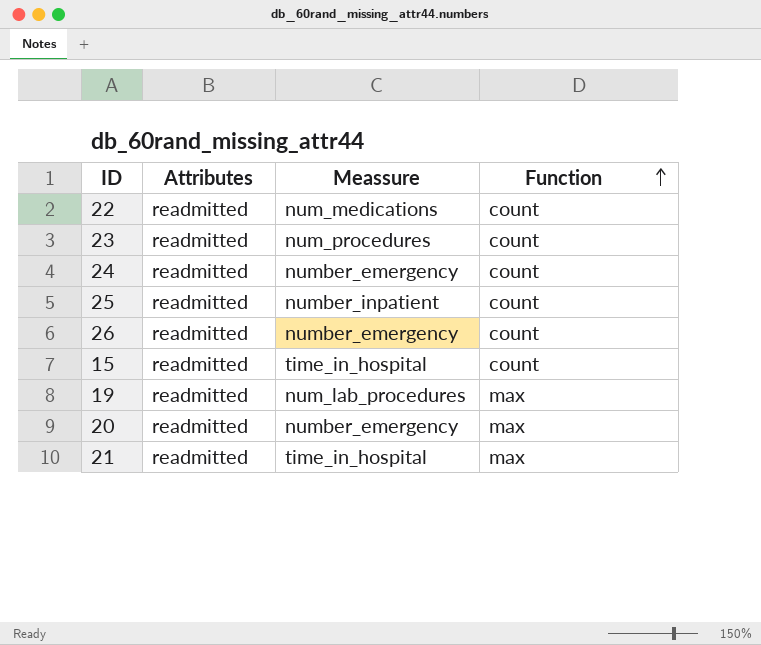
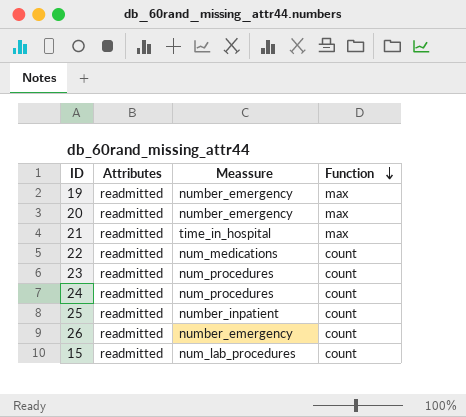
row order: Function ascending -> Function descending
19 | Meassure: num_lab_procedures -> number_emergency
24 | Meassure: number_emergency -> num_procedures
15 | Meassure: time_in_hospital -> num_lab_procedures

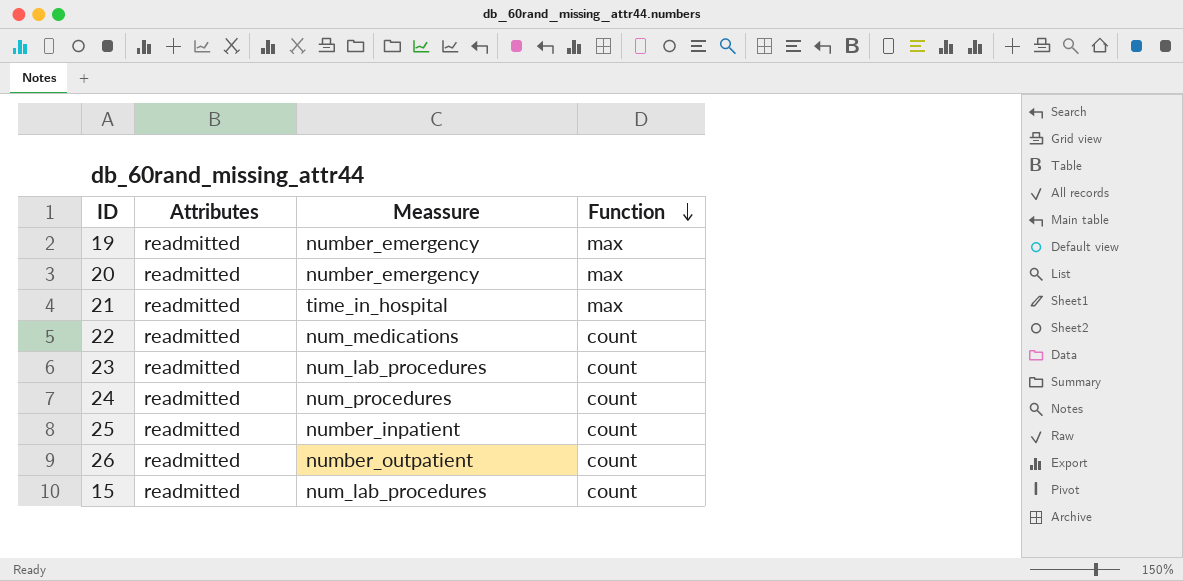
23 | Meassure: num_procedures -> num_lab_procedures
26 | Meassure: number_emergency -> number_outpatient

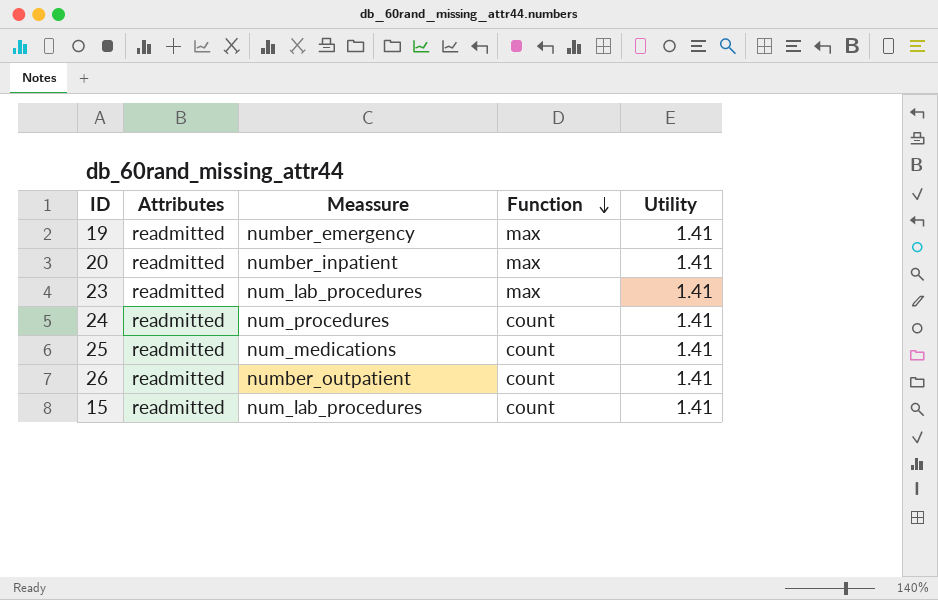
column Utility | position: none -> 5
row 21: readmitted | time_in_hospital | max -> none
row 22: readmitted | num_medications | count -> none
20 | Meassure: number_emergency -> number_inpatient
23 | Function: count -> max
25 | Meassure: number_inpatient -> num_medications

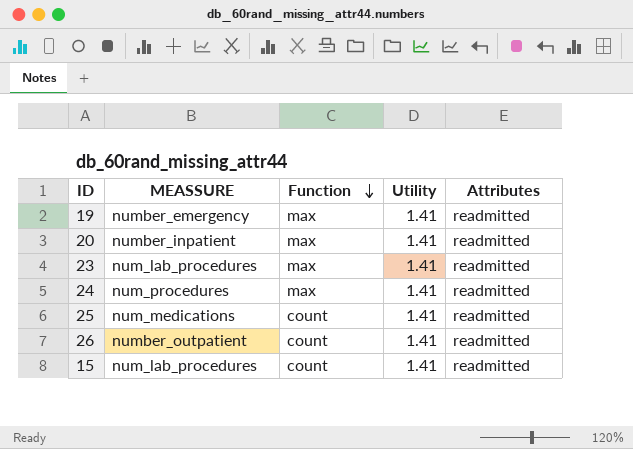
column name: Meassure -> MEASSURE
column Attributes | position: 2 -> 5
24 | Function: count -> max

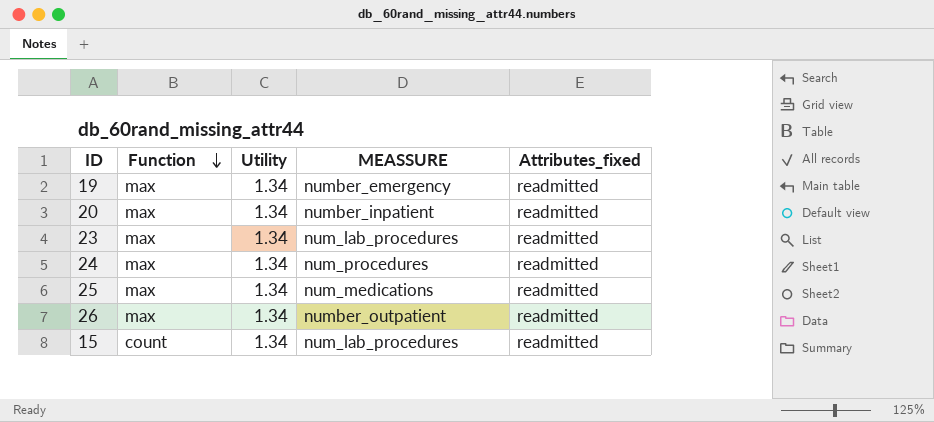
column MEASSURE | position: 2 -> 4
column name: Attributes -> Attributes_fixed
19 | Utility: 1.41 -> 1.34
20 | Utility: 1.41 -> 1.34
23 | Utility: 1.41 -> 1.34
24 | Utility: 1.41 -> 1.34
25 | Function: count -> max
25 | Utility: 1.41 -> 1.34
26 | Function: count -> max
26 | Utility: 1.41 -> 1.34
15 | Utility: 1.41 -> 1.34

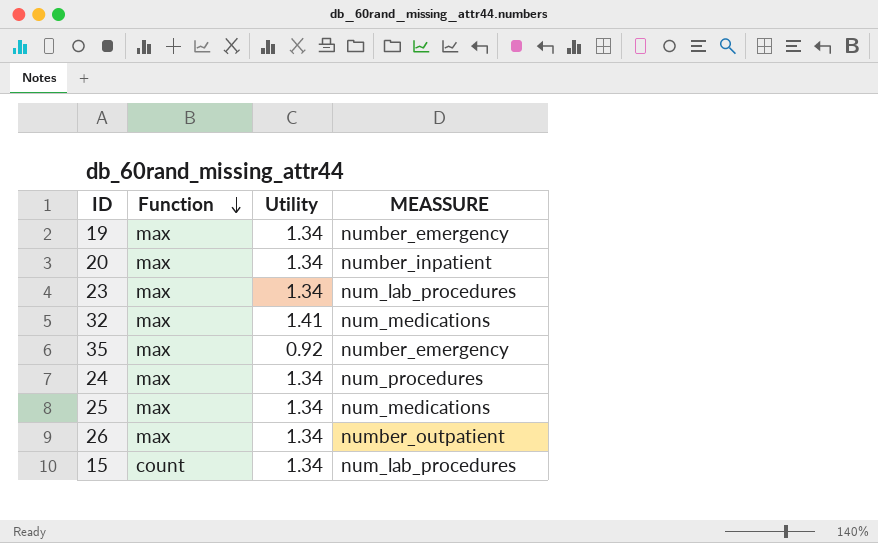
column Attributes_fixed | position: 5 -> none
row 32: none -> max | 1.41 | num_medications
row 35: none -> max | 0.92 | number_emergency

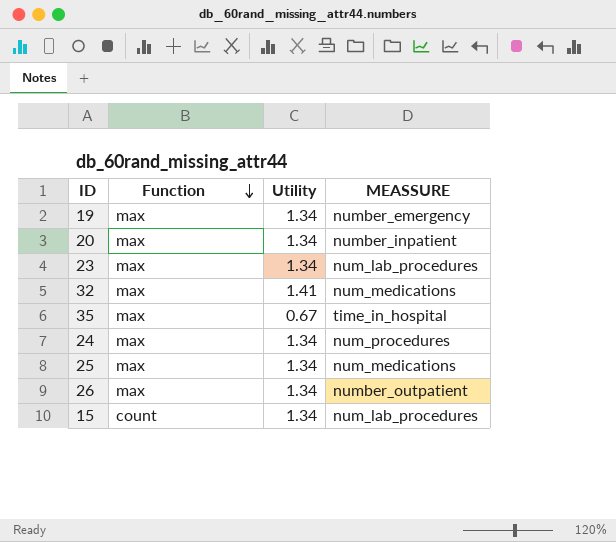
35 | Utility: 0.92 -> 0.67
35 | MEASSURE: number_emergency -> time_in_hospital

